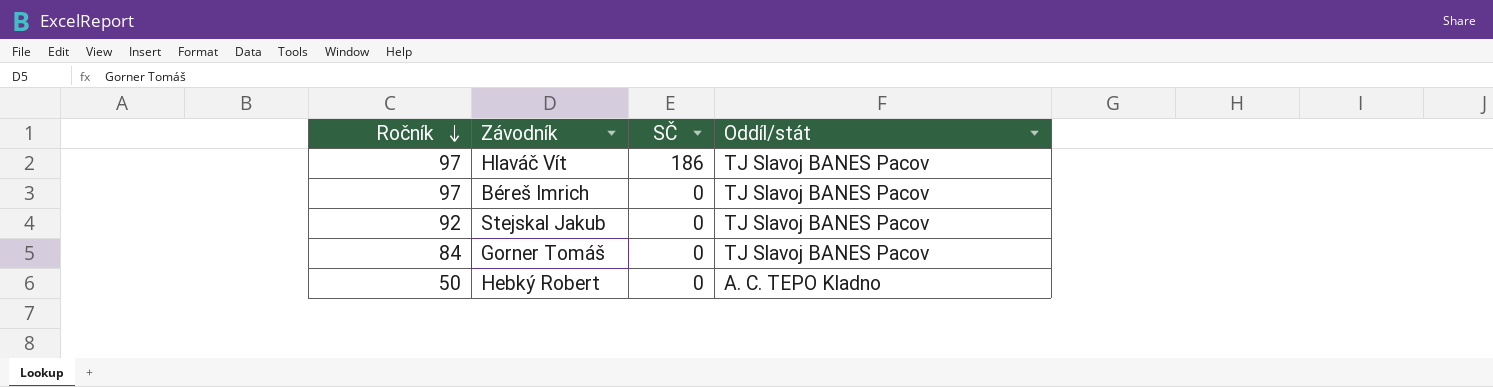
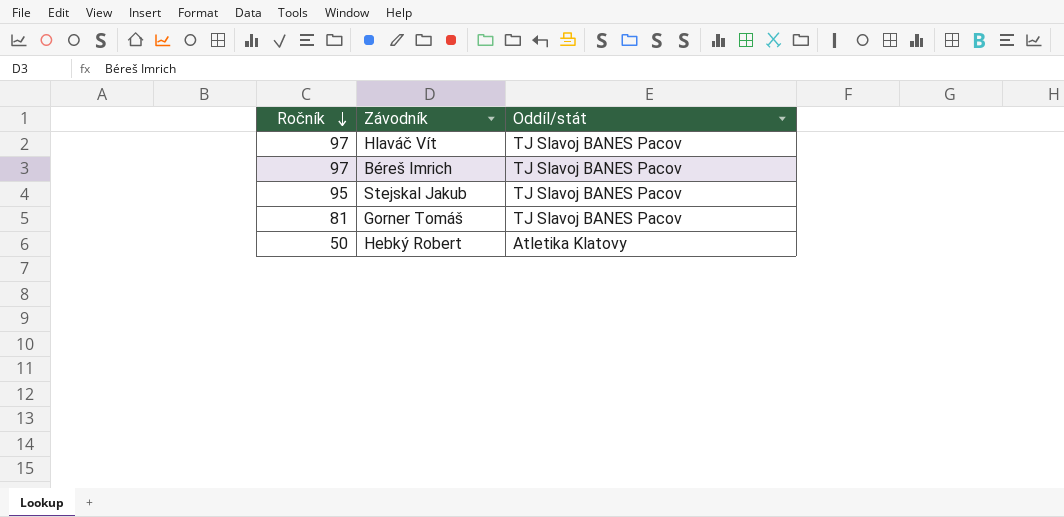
column SČ | position: 3 -> none
Stejskal Jakub | Ročník: 92 -> 95
Gorner Tomáš | Ročník: 84 -> 81
Hebký Robert | Oddíl/stát: A. C. TEPO Kladno -> Atletika Klatovy

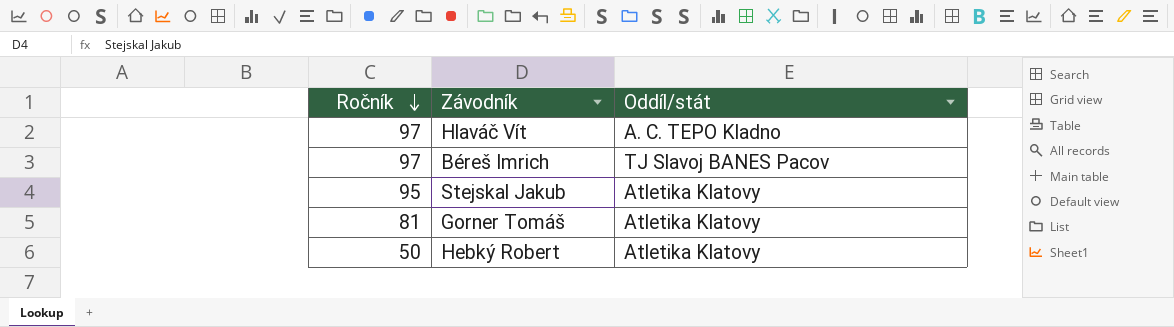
Hlaváč Vít | Oddíl/stát: TJ Slavoj BANES Pacov -> A. C. TEPO Kladno
Stejskal Jakub | Oddíl/stát: TJ Slavoj BANES Pacov -> Atletika Klatovy
Gorner Tomáš | Oddíl/stát: TJ Slavoj BANES Pacov -> Atletika Klatovy

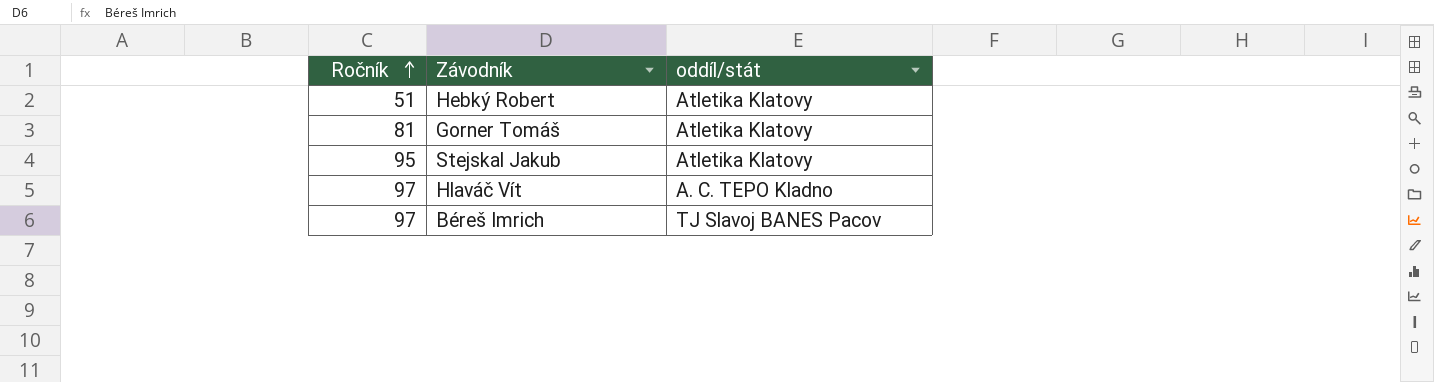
row order: Ročník descending -> Ročník ascending
column name: Oddíl/stát -> oddíl/stát
Hebký Robert | Ročník: 50 -> 51

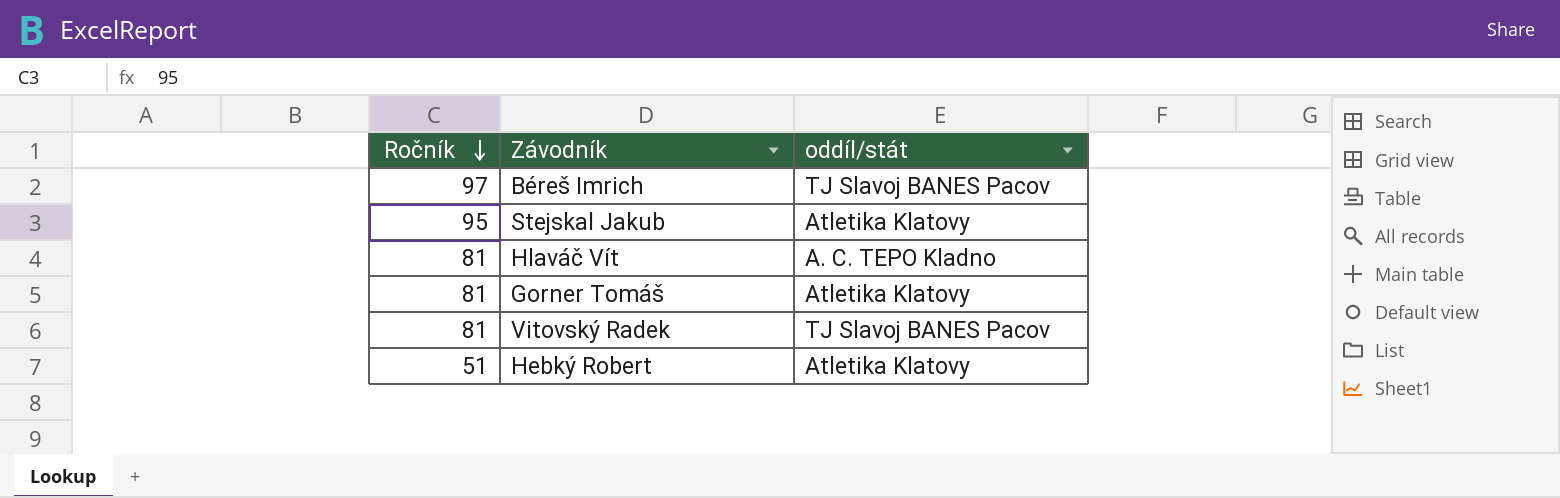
row order: Ročník ascending -> Ročník descending
Hlaváč Vít | Ročník: 97 -> 81
row Vitovský Radek: none -> 81 | TJ Slavoj BANES Pacov

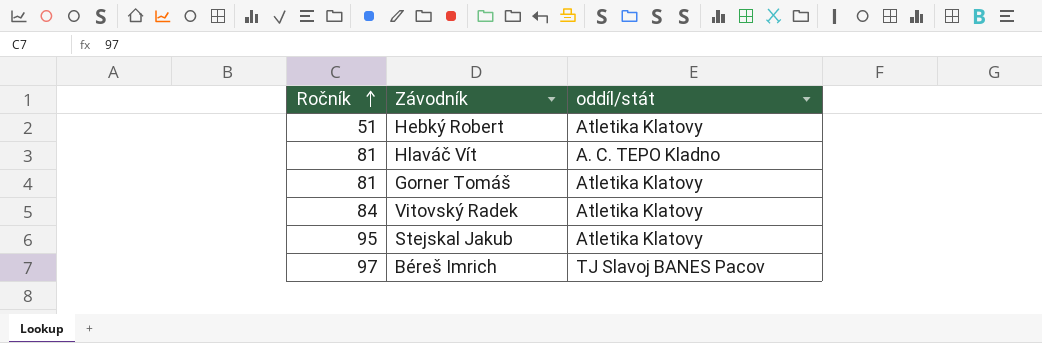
row order: Ročník descending -> Ročník ascending
Vitovský Radek | Ročník: 81 -> 84
Vitovský Radek | oddíl/stát: TJ Slavoj BANES Pacov -> Atletika Klatovy

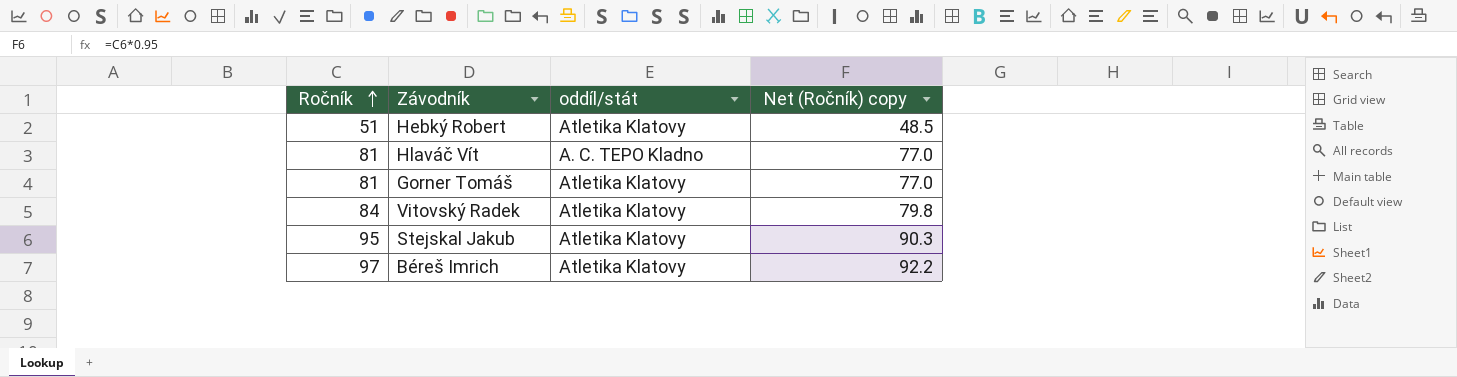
column Net (Ročník) copy | formula: none -> [Ročník] * 0.95
Béreš Imrich | oddíl/stát: TJ Slavoj BANES Pacov -> Atletika Klatovy

